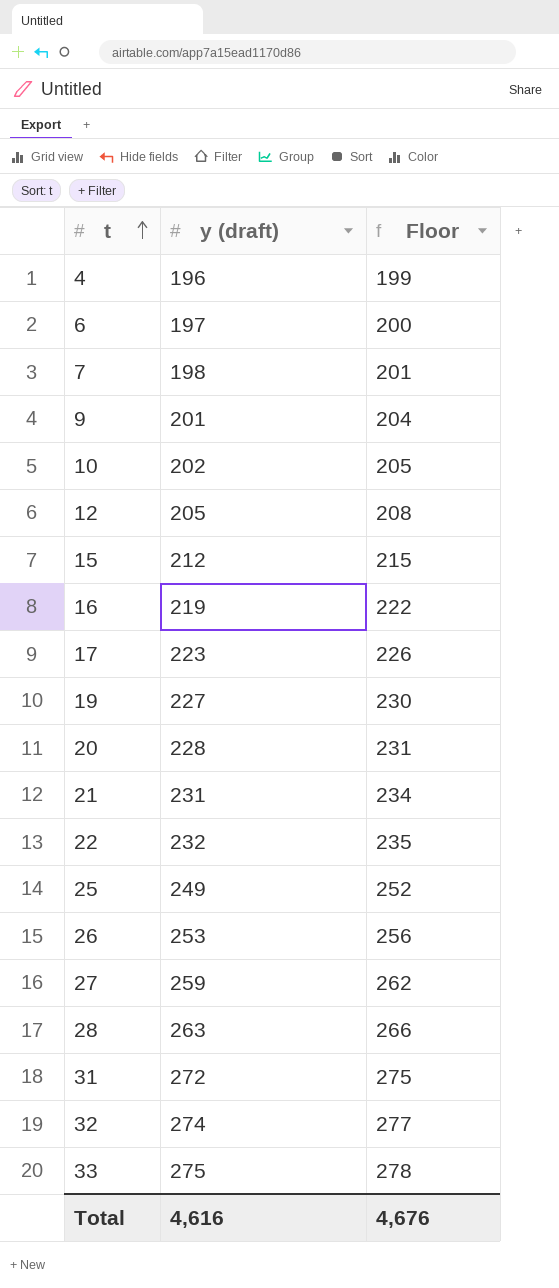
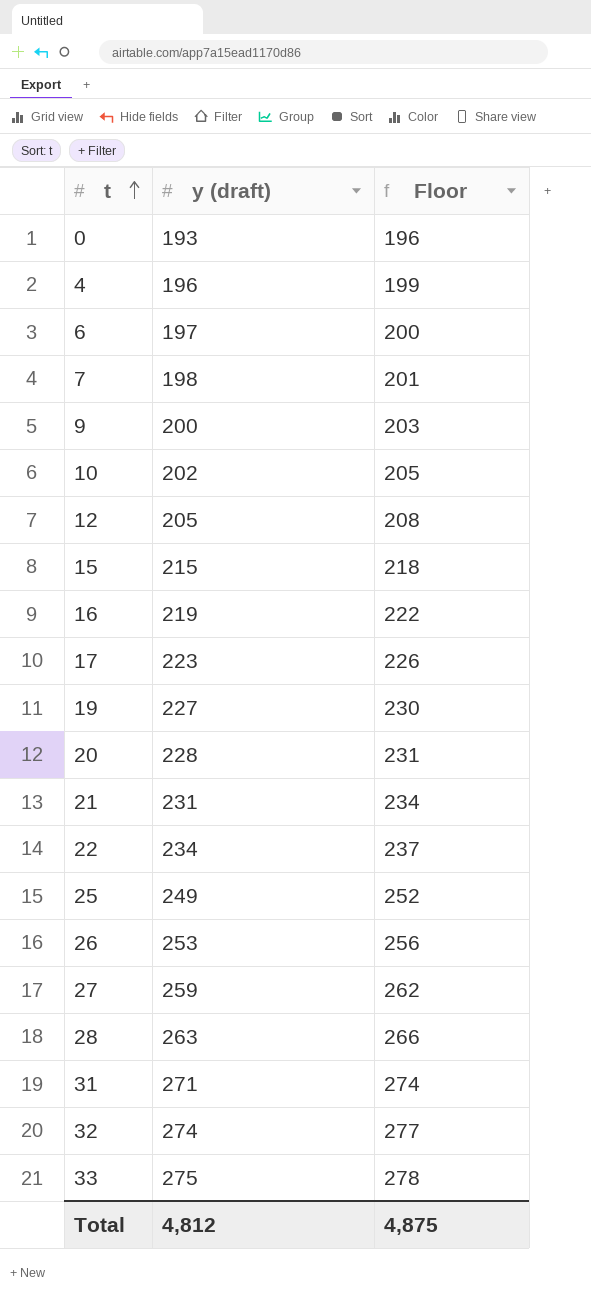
row 0: none -> 193 | 196
9 | y (draft): 201 -> 200
9 | Floor: 204 -> 203
15 | y (draft): 212 -> 215
15 | Floor: 215 -> 218
22 | y (draft): 232 -> 234
22 | Floor: 235 -> 237
31 | y (draft): 272 -> 271
31 | Floor: 275 -> 274
Total | y (draft): 4,616 -> 4,812
Total | Floor: 4,676 -> 4,875

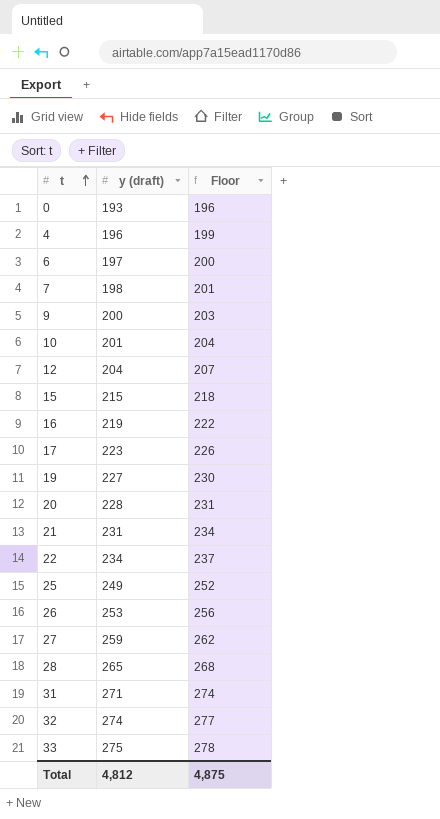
10 | y (draft): 202 -> 201
10 | Floor: 205 -> 204
12 | y (draft): 205 -> 204
12 | Floor: 208 -> 207
28 | y (draft): 263 -> 265
28 | Floor: 266 -> 268

